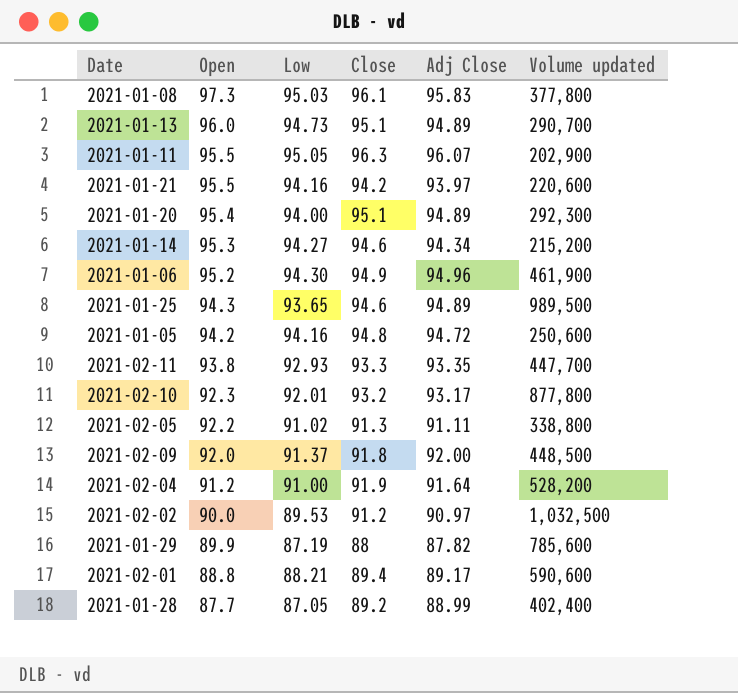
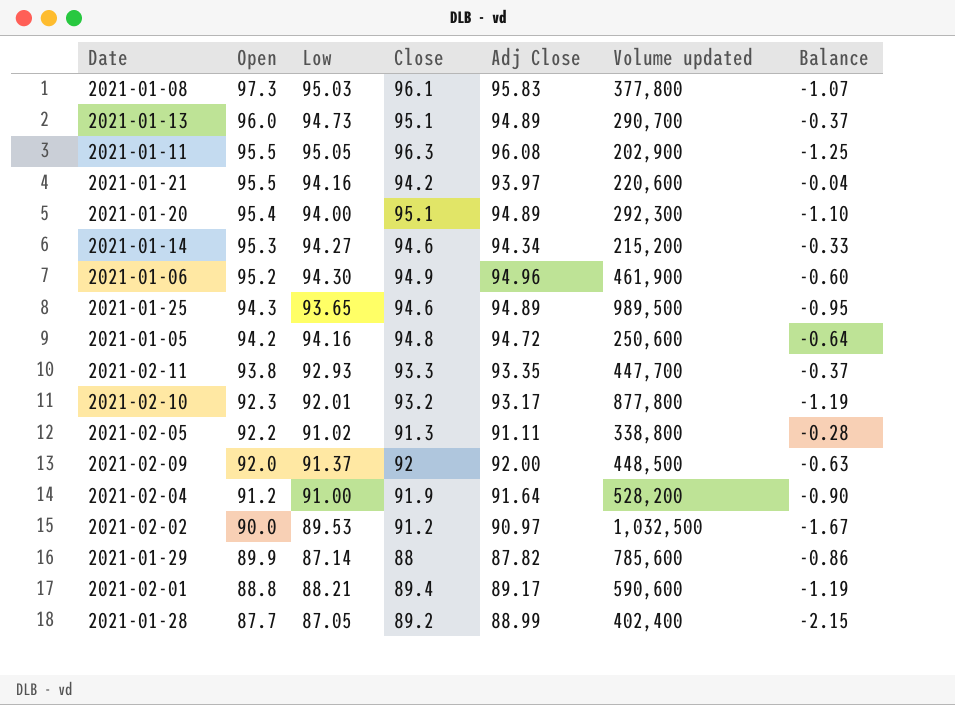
column Balance | formula: none -> [Low] - [Close]
2021-01-11 | Adj Close: 96.07 -> 96.08
2021-02-09 | Close: 91.8 -> 92
2021-01-29 | Low: 87.19 -> 87.14

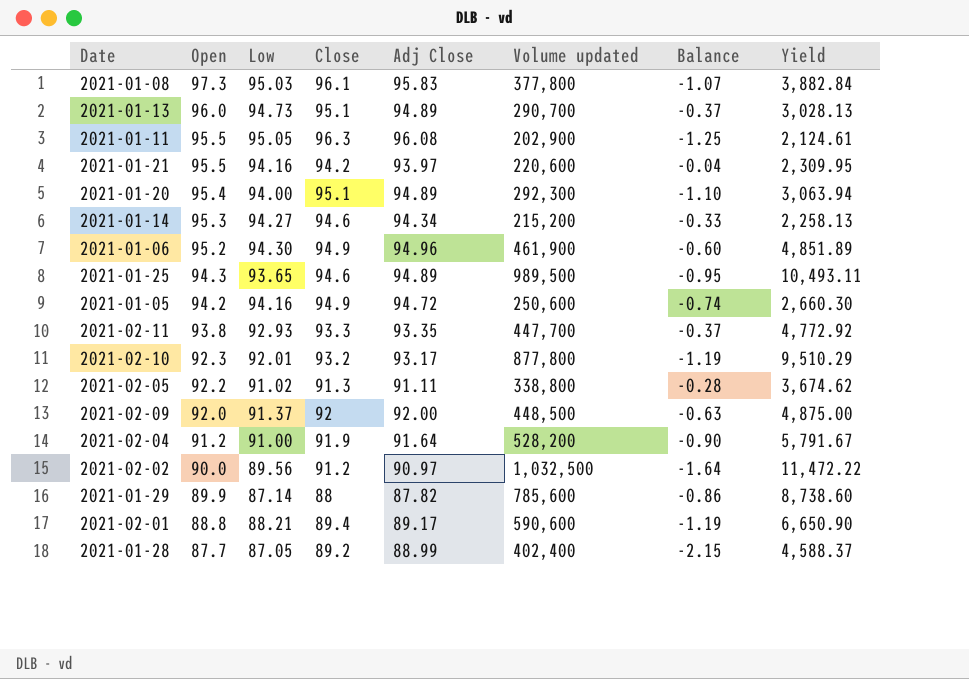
column Yield | formula: none -> [Volume updated] / [Open]
2021-01-05 | Close: 94.8 -> 94.9
2021-01-05 | Balance: -0.64 -> -0.74
2021-02-02 | Low: 89.53 -> 89.56
2021-02-02 | Balance: -1.67 -> -1.64

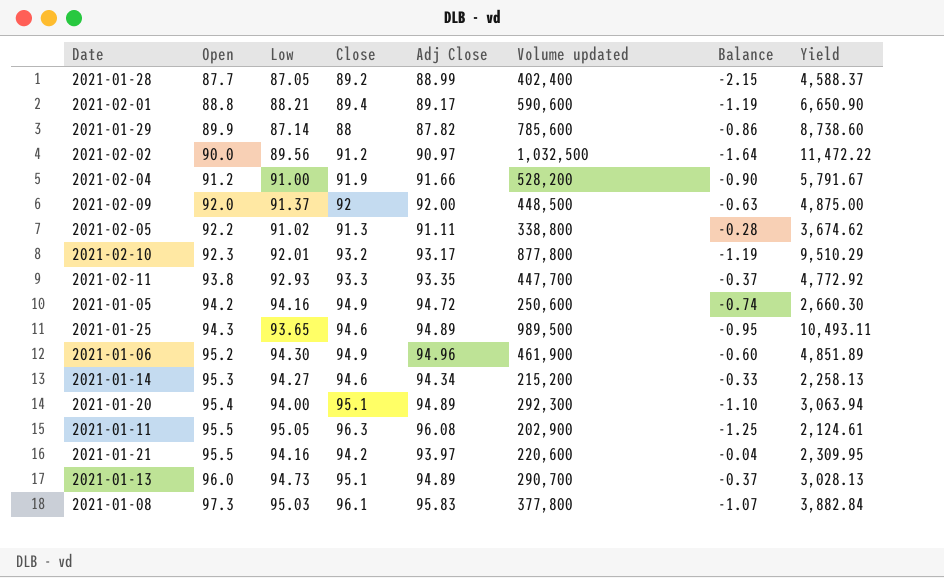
row order: Open descending -> Open ascending
2021-02-04 | Adj Close: 91.64 -> 91.66

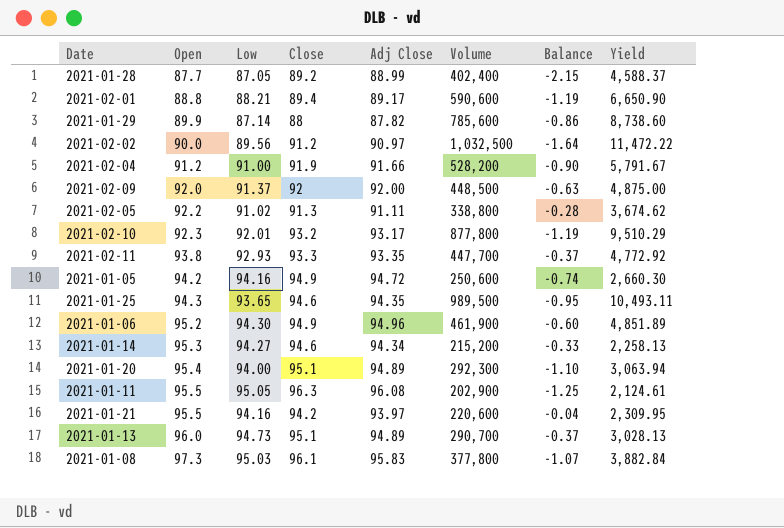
column name: Volume updated -> Volume
2021-01-25 | Adj Close: 94.89 -> 94.35

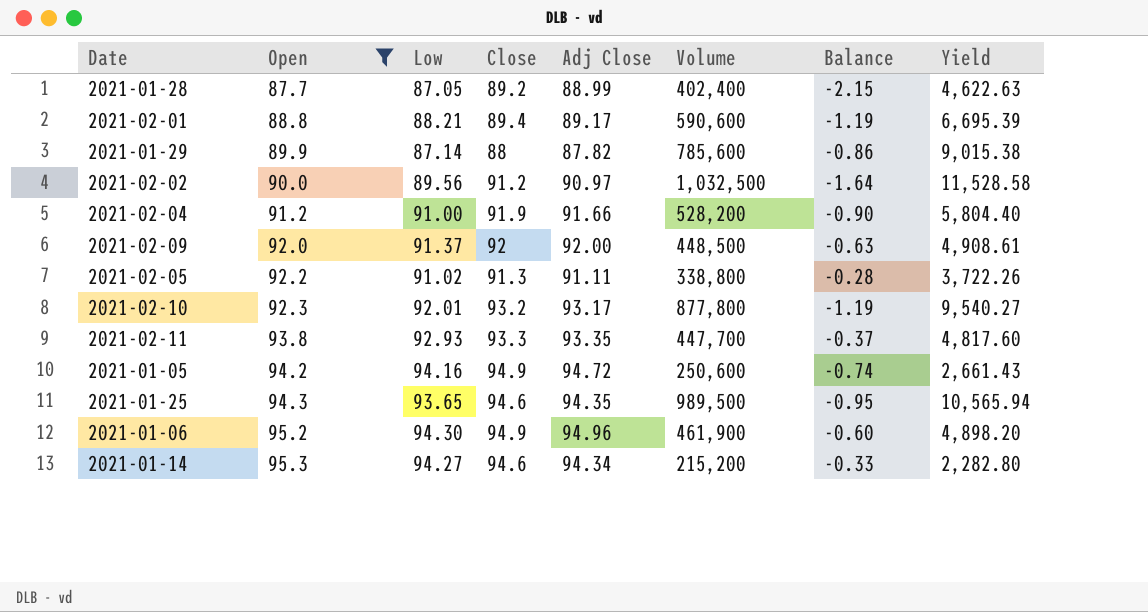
filter: none -> Open <= 95.3
column Yield | formula: [Volume] / [Open] -> [Volume] / [Low]

